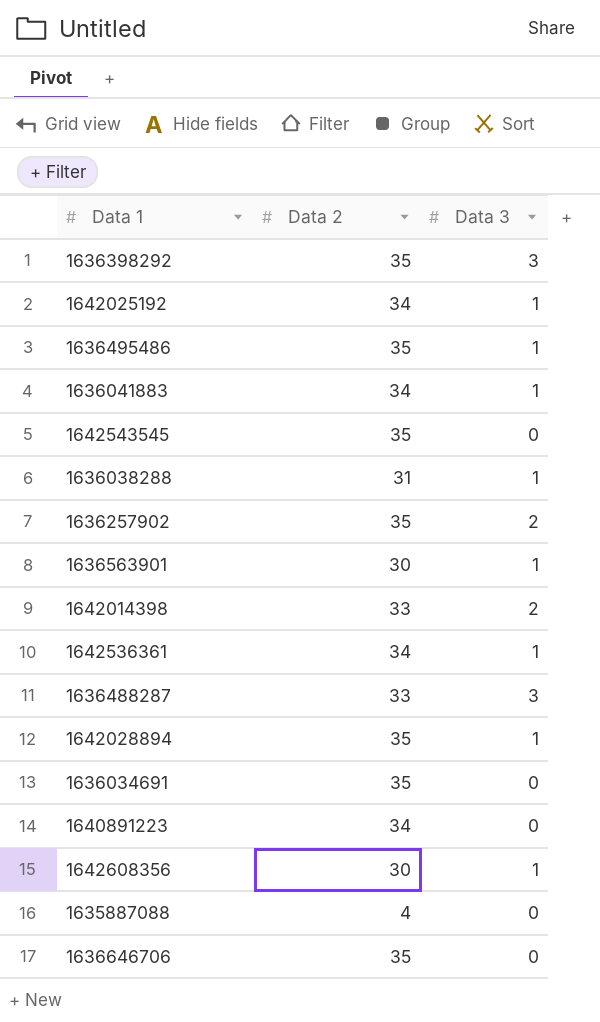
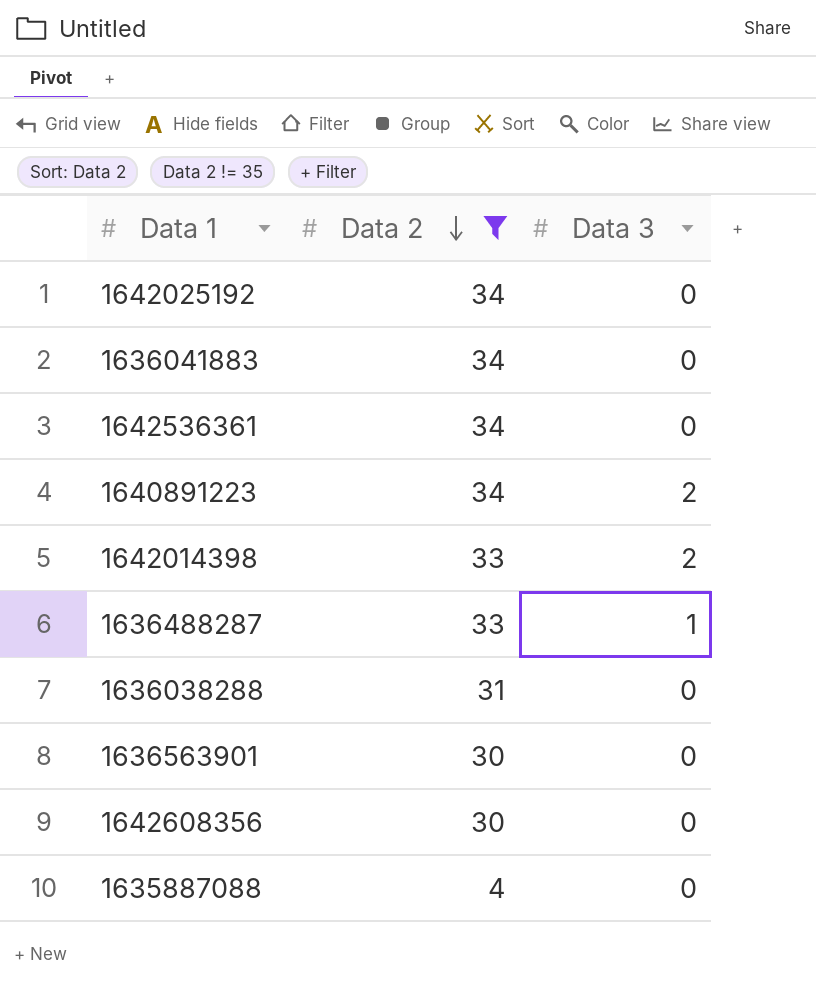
filter: none -> Data 2 != 35
row order: none -> Data 2 descending
1642025192 | Data 3: 1 -> 0
1636041883 | Data 3: 1 -> 0
1642536361 | Data 3: 1 -> 0
1640891223 | Data 3: 0 -> 2
1636488287 | Data 3: 3 -> 1
1636038288 | Data 3: 1 -> 0
1636563901 | Data 3: 1 -> 0
1642608356 | Data 3: 1 -> 0

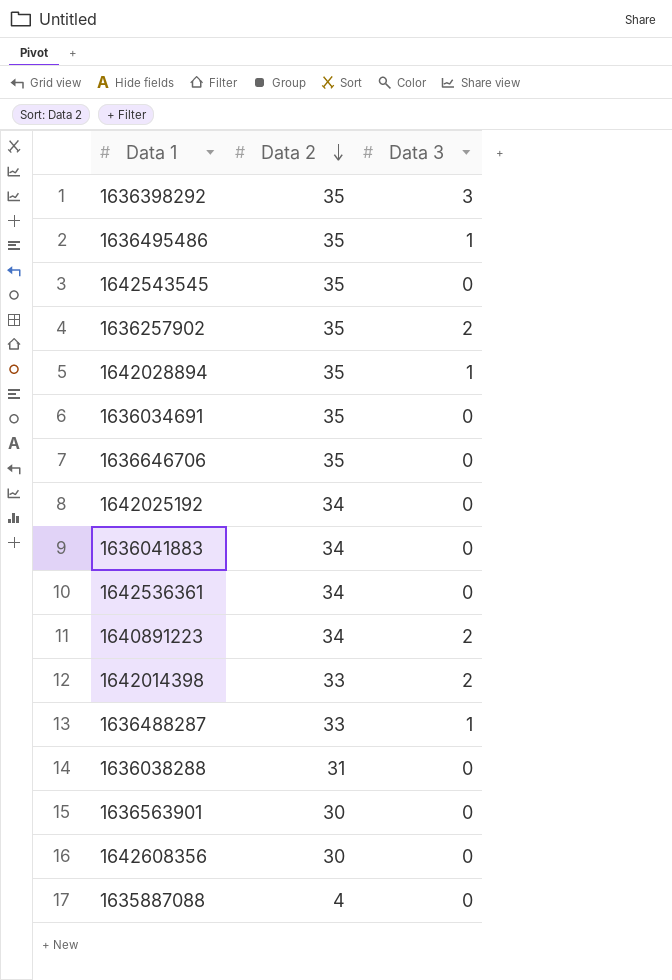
filter: Data 2 != 35 -> none

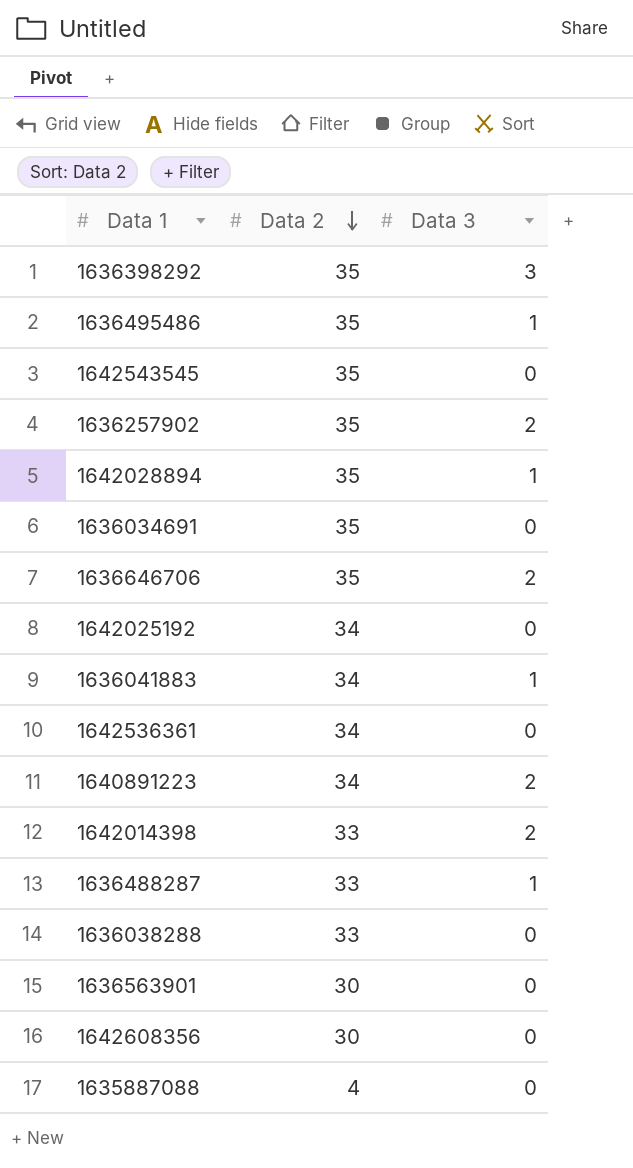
1636646706 | Data 3: 0 -> 2
1636041883 | Data 3: 0 -> 1
1636038288 | Data 2: 31 -> 33

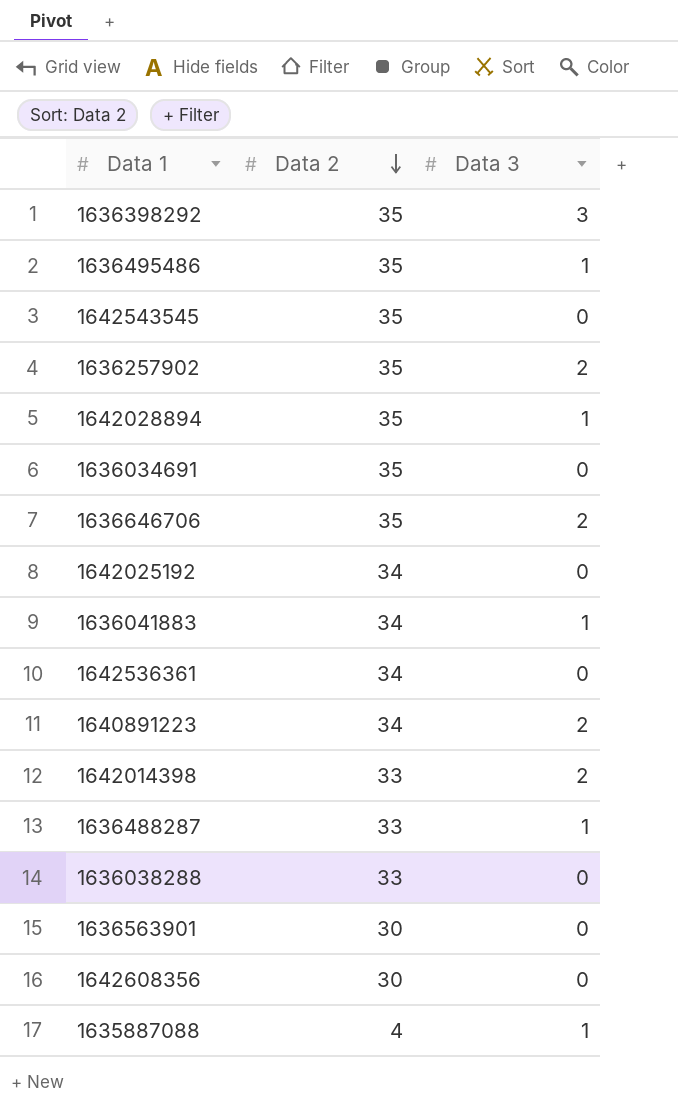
1635887088 | Data 3: 0 -> 1

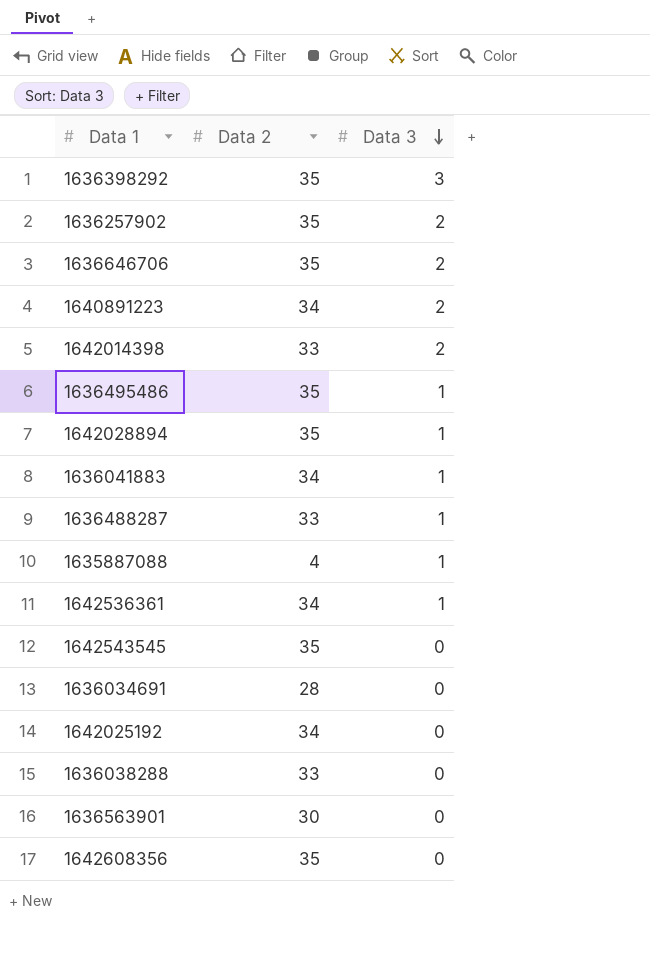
row order: Data 2 descending -> Data 3 descending
1642536361 | Data 3: 0 -> 1
1636034691 | Data 2: 35 -> 28
1642608356 | Data 2: 30 -> 35

